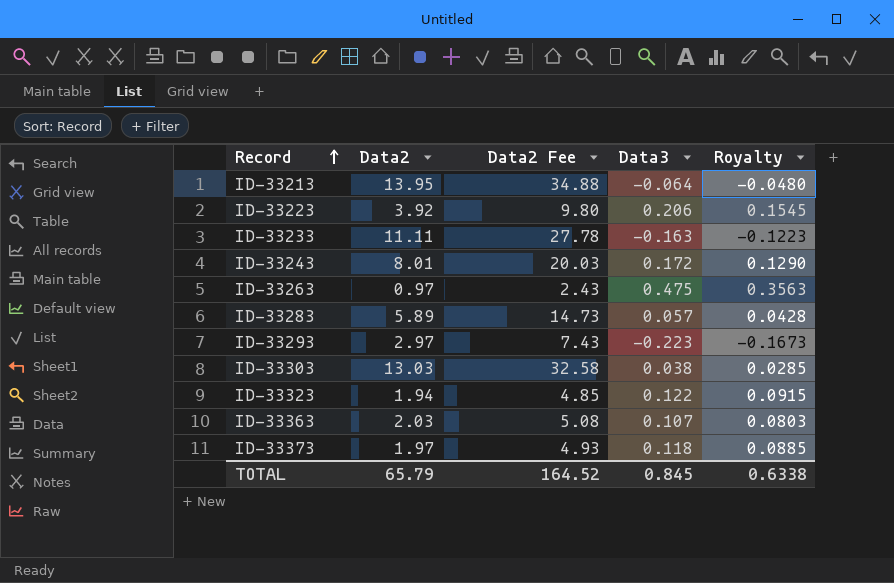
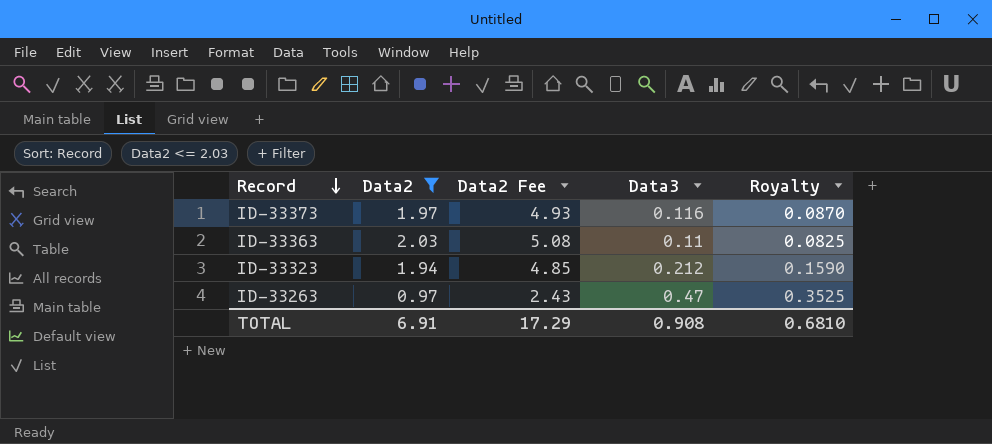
filter: none -> Data2 <= 2.03
row order: Record ascending -> Record descending
ID-33373 | Data3: 0.118 -> 0.116
ID-33373 | Royalty: 0.0885 -> 0.0870
ID-33363 | Data3: 0.107 -> 0.11
ID-33363 | Royalty: 0.0803 -> 0.0825
ID-33323 | Data3: 0.122 -> 0.212
ID-33323 | Royalty: 0.0915 -> 0.1590
ID-33263 | Data3: 0.475 -> 0.47
ID-33263 | Royalty: 0.3563 -> 0.3525
TOTAL | Data2: 65.79 -> 6.91
TOTAL | Data2 Fee: 164.52 -> 17.29
TOTAL | Data3: 0.845 -> 0.908
TOTAL | Royalty: 0.6338 -> 0.6810

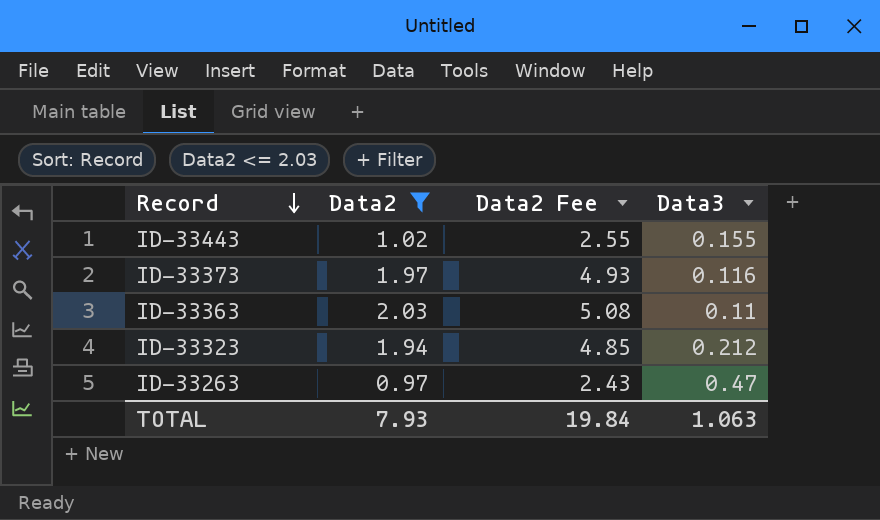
column Royalty | formula: [Data3] * 0.75 -> none
row ID-33443: none -> 1.02 | 2.55 | 0.155
TOTAL | Data2: 6.91 -> 7.93
TOTAL | Data2 Fee: 17.29 -> 19.84
TOTAL | Data3: 0.908 -> 1.063

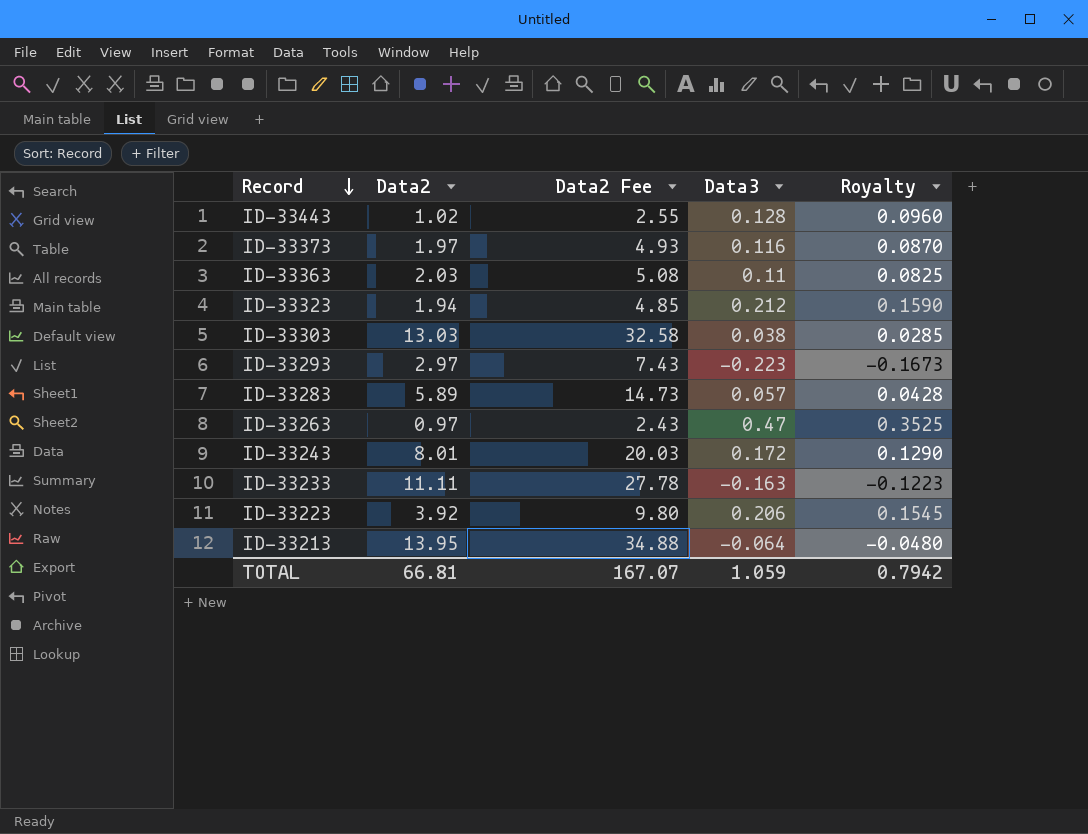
filter: Data2 <= 2.03 -> none
column Royalty | formula: none -> [Data3] * 0.75
ID-33443 | Data3: 0.155 -> 0.128
TOTAL | Data2: 7.93 -> 66.81
TOTAL | Data2 Fee: 19.84 -> 167.07
TOTAL | Data3: 1.063 -> 1.059

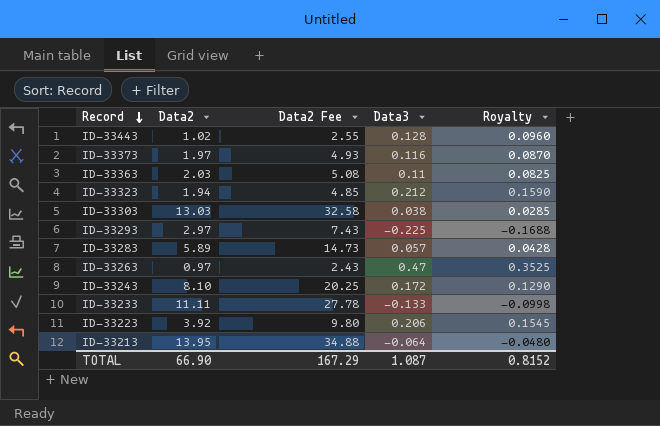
ID-33293 | Data3: -0.223 -> -0.225
ID-33293 | Royalty: -0.1673 -> -0.1688
ID-33243 | Data2: 8.01 -> 8.10
ID-33243 | Data2 Fee: 20.03 -> 20.25
ID-33233 | Data3: -0.163 -> -0.133
ID-33233 | Royalty: -0.1223 -> -0.0998
TOTAL | Data2: 66.81 -> 66.90
TOTAL | Data2 Fee: 167.07 -> 167.29
TOTAL | Data3: 1.059 -> 1.087
TOTAL | Royalty: 0.7942 -> 0.8152

